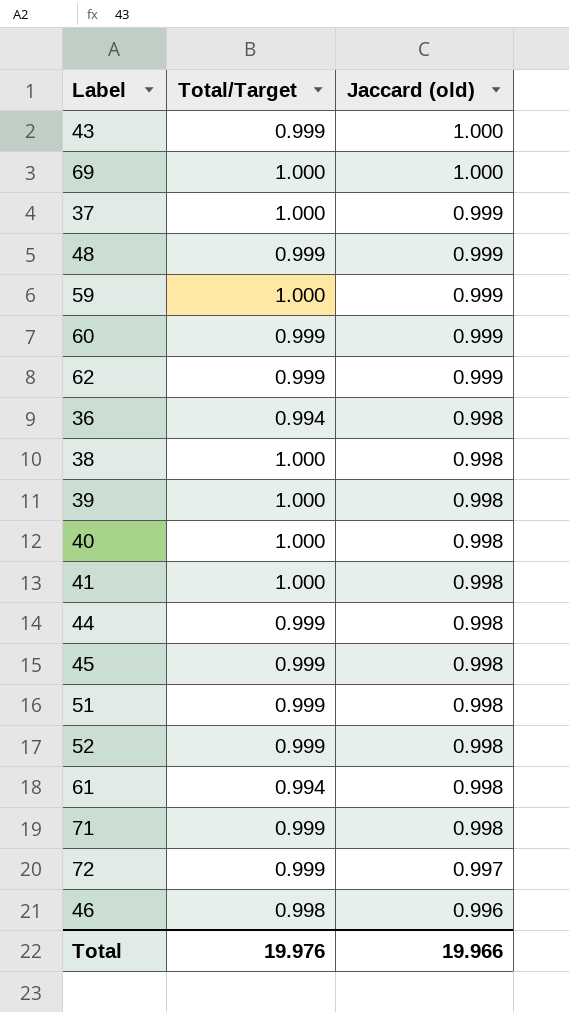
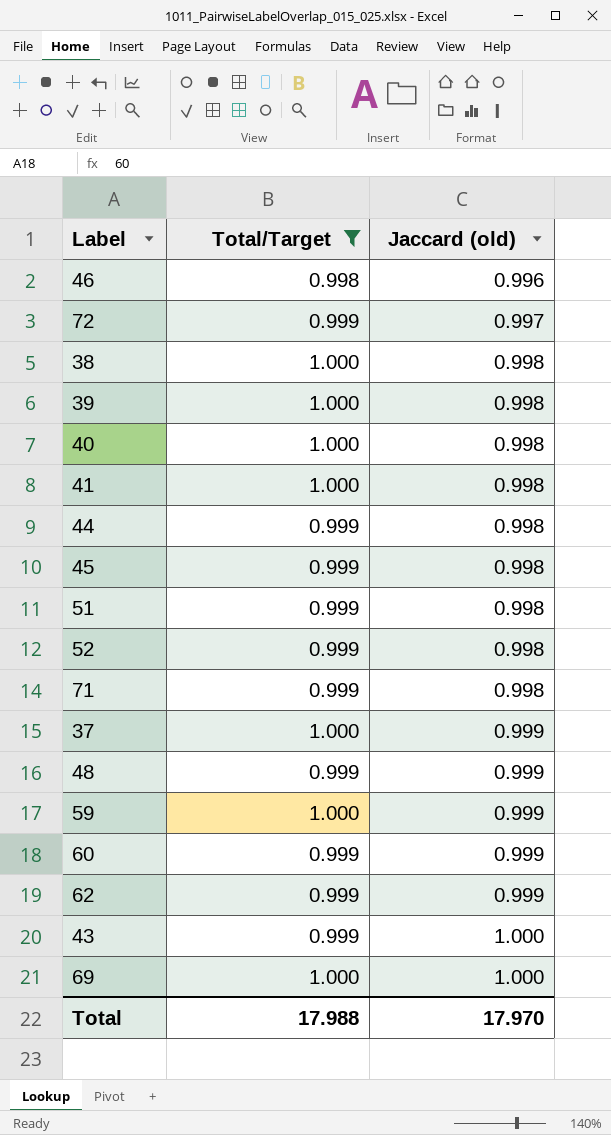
filter: none -> Total/Target != 0.994
row order: Jaccard (old) descending -> Jaccard (old) ascending
Total | Total/Target: 19.976 -> 17.988
Total | Jaccard (old): 19.966 -> 17.970

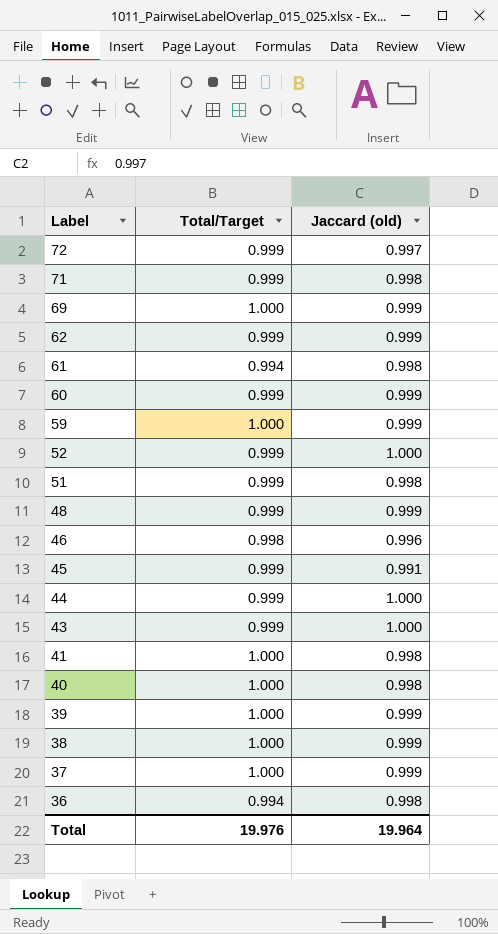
filter: Total/Target != 0.994 -> none
row order: Jaccard (old) ascending -> Label descending
69 | Jaccard (old): 1.000 -> 0.999
52 | Jaccard (old): 0.998 -> 1.000
45 | Jaccard (old): 0.998 -> 0.991
44 | Jaccard (old): 0.998 -> 1.000
39 | Jaccard (old): 0.998 -> 0.999
38 | Jaccard (old): 0.998 -> 0.999
Total | Total/Target: 17.988 -> 19.976
Total | Jaccard (old): 17.970 -> 19.964

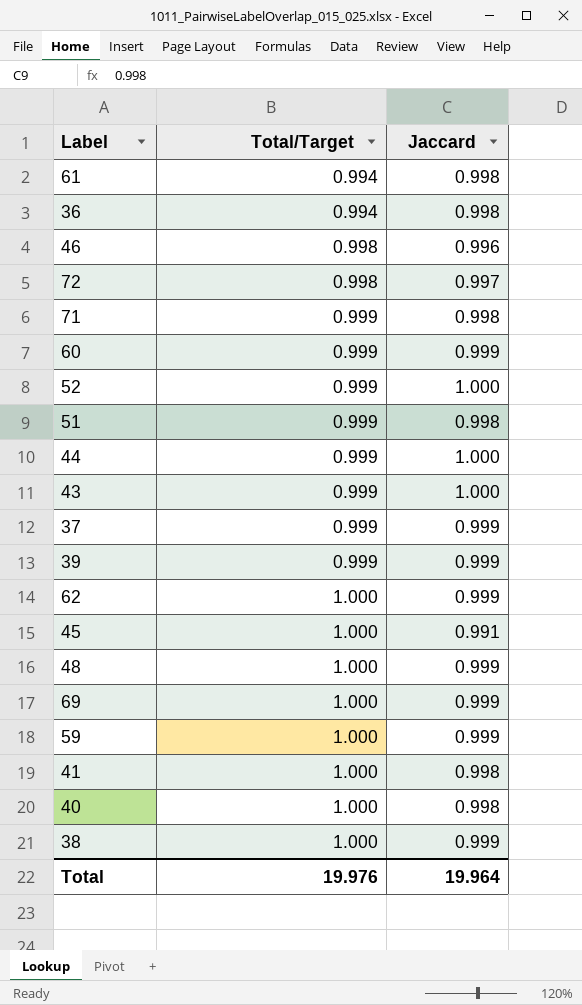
row order: Label descending -> Total/Target ascending
column name: Jaccard (old) -> Jaccard
72 | Total/Target: 0.999 -> 0.998
37 | Total/Target: 1.000 -> 0.999
39 | Total/Target: 1.000 -> 0.999
62 | Total/Target: 0.999 -> 1.000
45 | Total/Target: 0.999 -> 1.000
48 | Total/Target: 0.999 -> 1.000

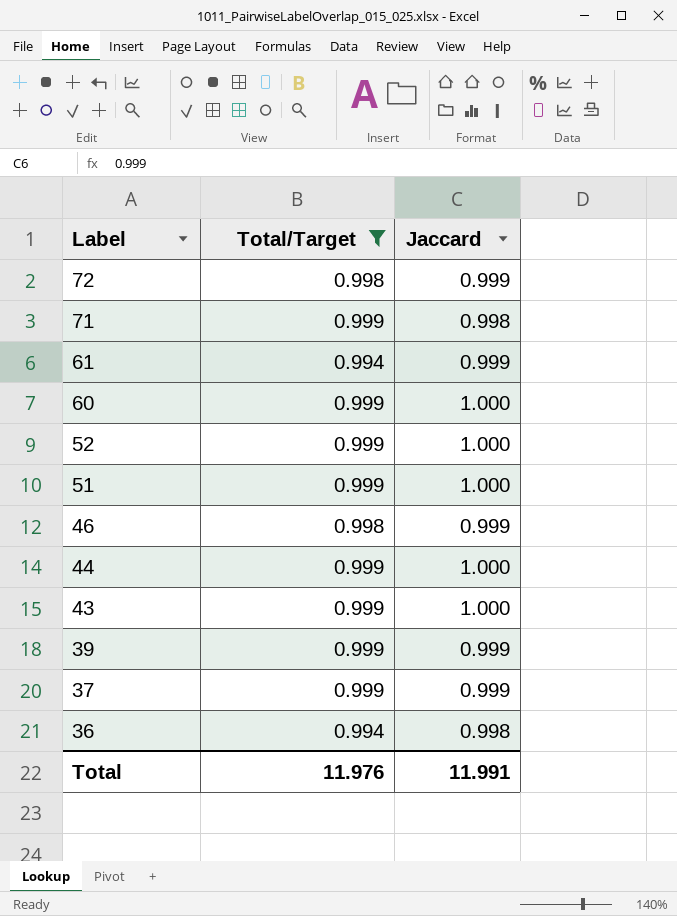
filter: none -> Total/Target != 1.000
row order: Total/Target ascending -> Label descending
72 | Jaccard: 0.997 -> 0.999
61 | Jaccard: 0.998 -> 0.999
60 | Jaccard: 0.999 -> 1.000
51 | Jaccard: 0.998 -> 1.000
46 | Jaccard: 0.996 -> 0.999
Total | Total/Target: 19.976 -> 11.976
Total | Jaccard: 19.964 -> 11.991

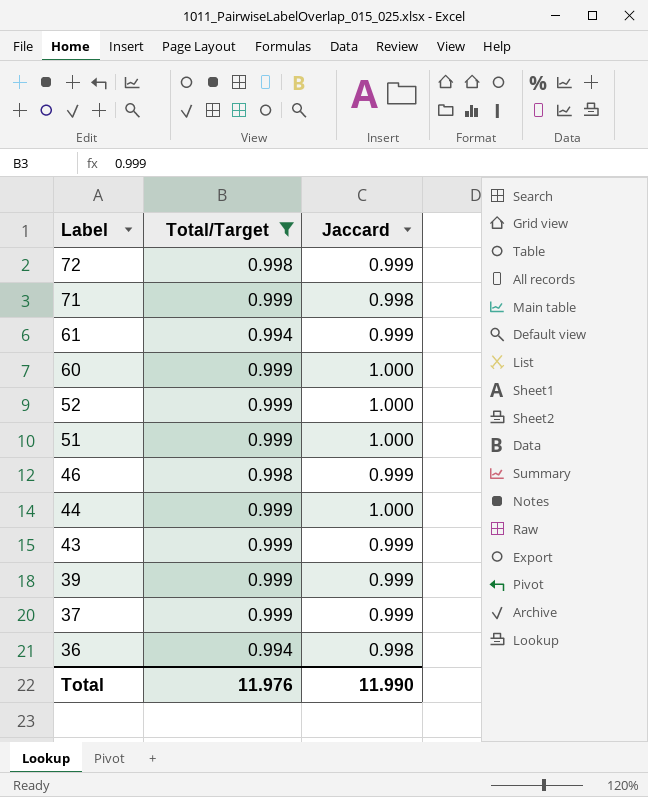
43 | Jaccard: 1.000 -> 0.999
Total | Jaccard: 11.991 -> 11.990

